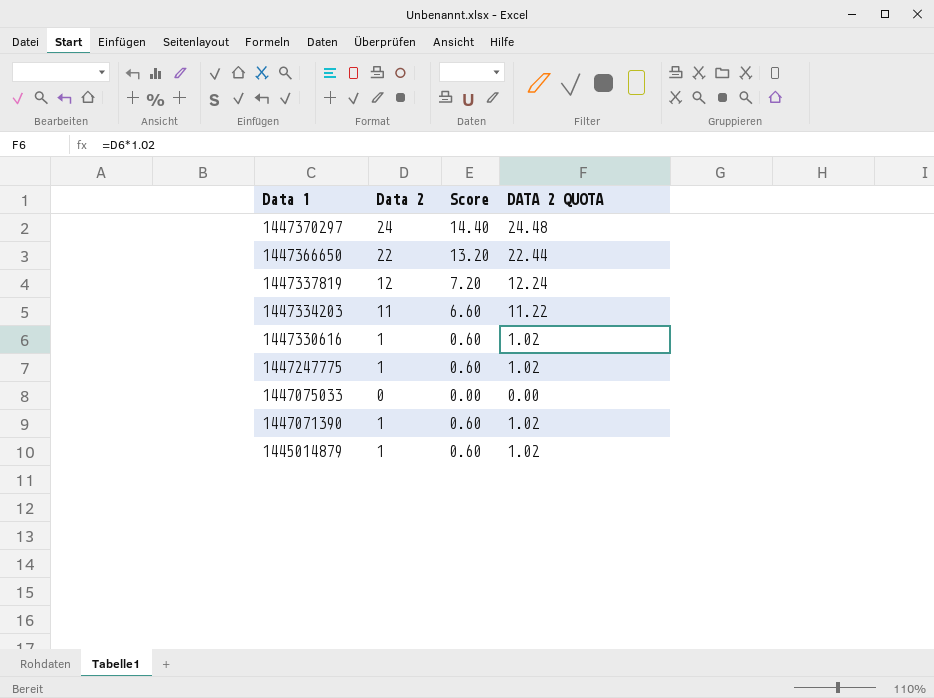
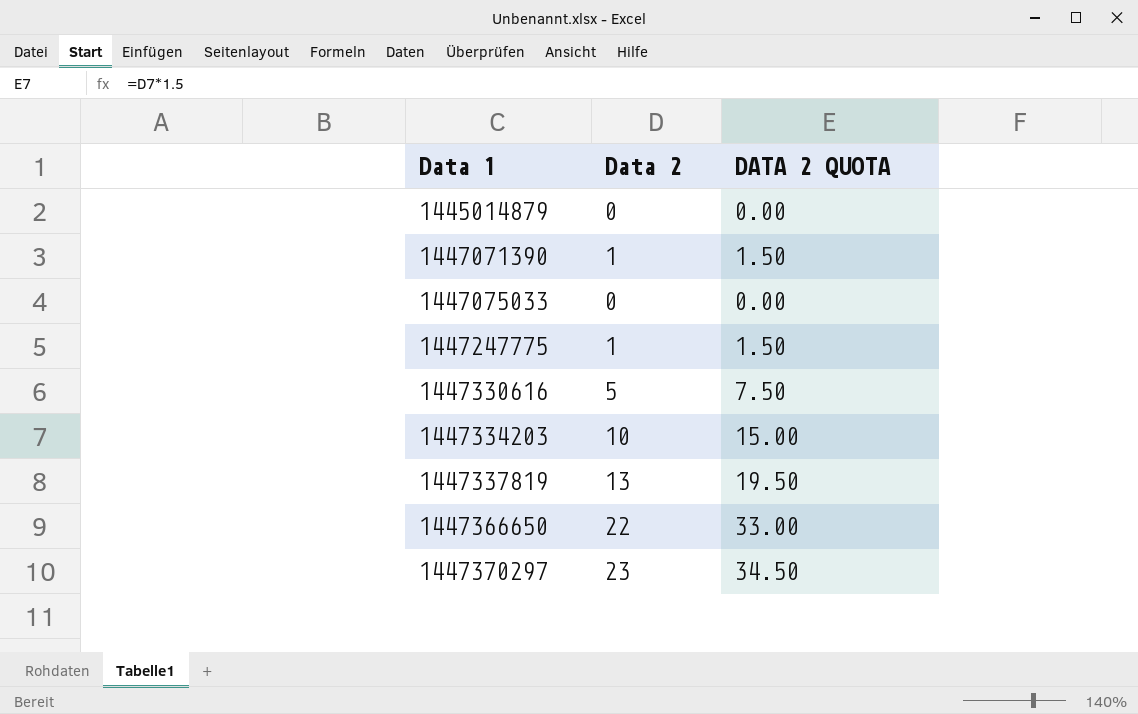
row order: Data 1 descending -> Data 1 ascending
column Score | formula: [Data 2] * 0.6 -> none
column DATA 2 QUOTA | formula: [Data 2] * 1.02 -> [Data 2] * 1.5
1445014879 | Data 2: 1 -> 0
1447330616 | Data 2: 1 -> 5
1447334203 | Data 2: 11 -> 10
1447337819 | Data 2: 12 -> 13
1447370297 | Data 2: 24 -> 23

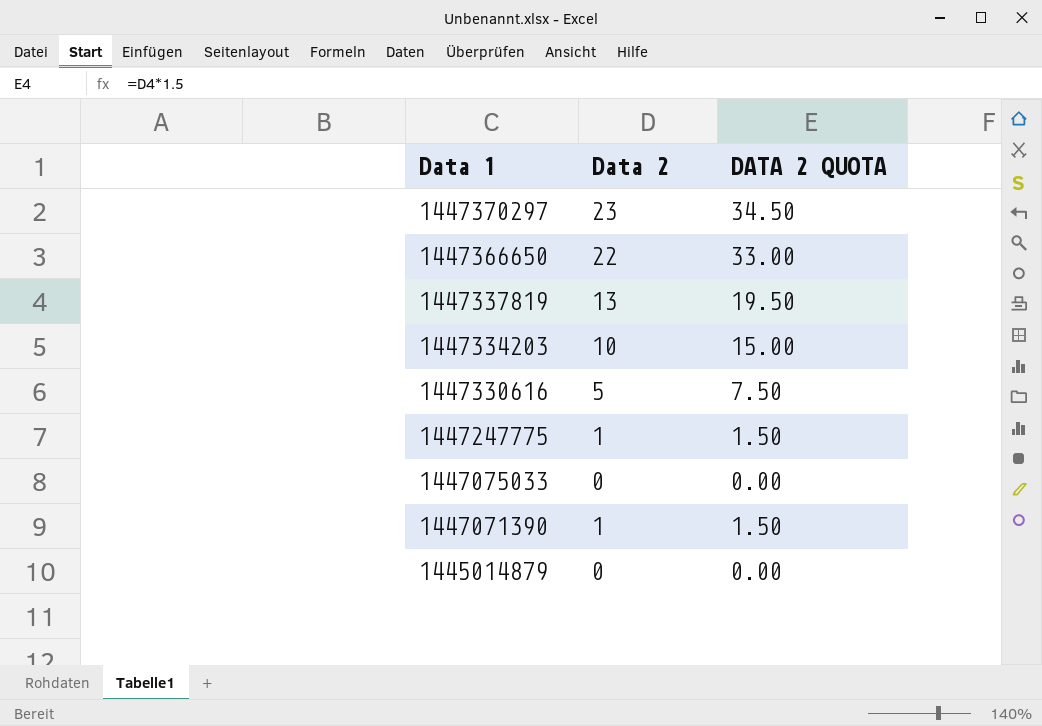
row order: Data 1 ascending -> Data 1 descending

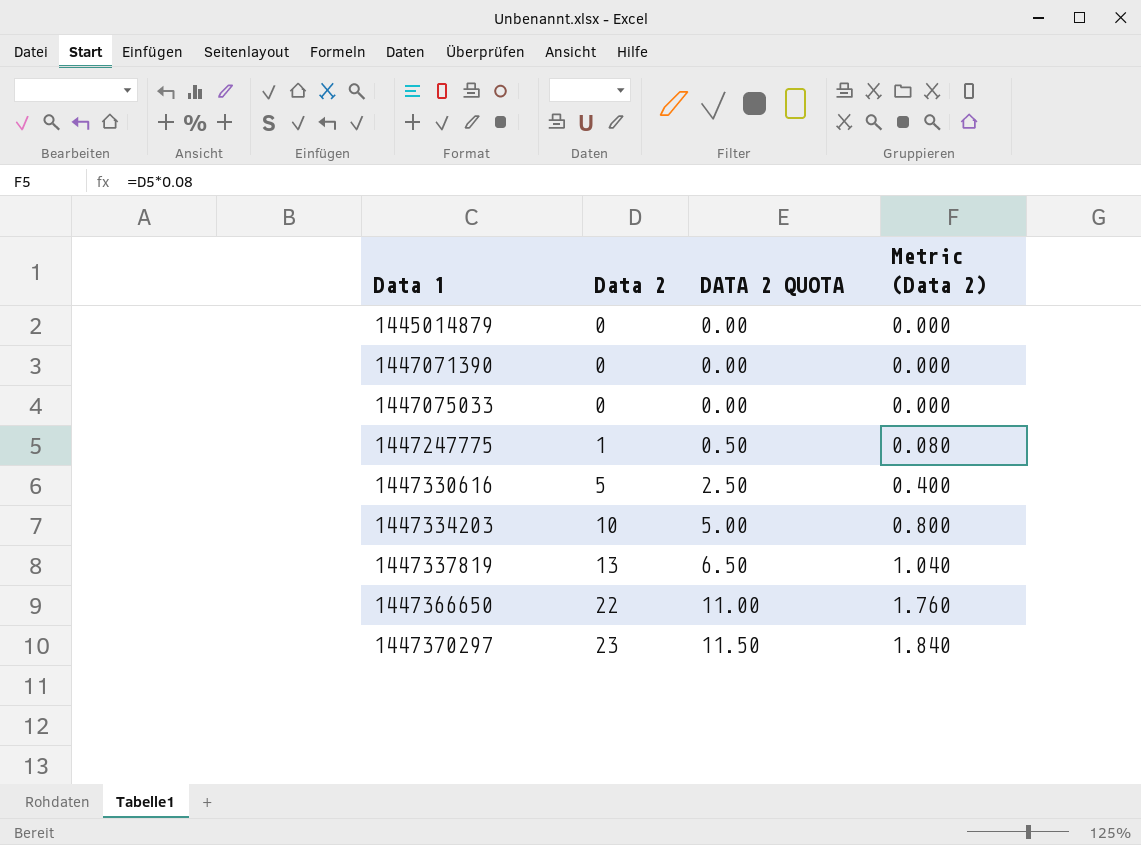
row order: Data 1 descending -> Data 1 ascending
column DATA 2 QUOTA | formula: [Data 2] * 1.5 -> [Data 2] * 0.5
column Metric (Data 2) | formula: none -> [Data 2] * 0.08
1447071390 | Data 2: 1 -> 0

